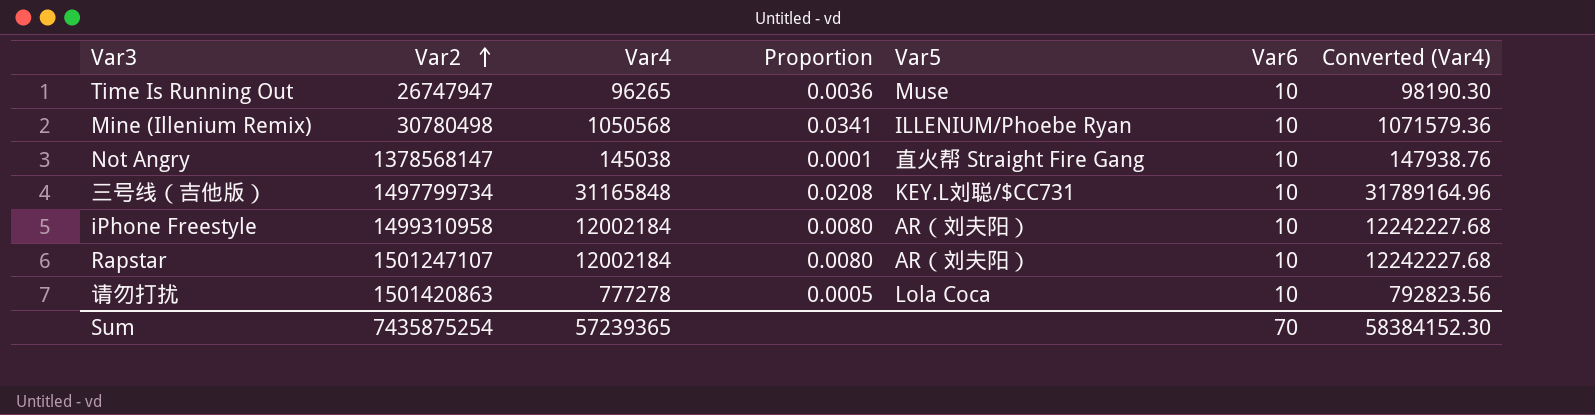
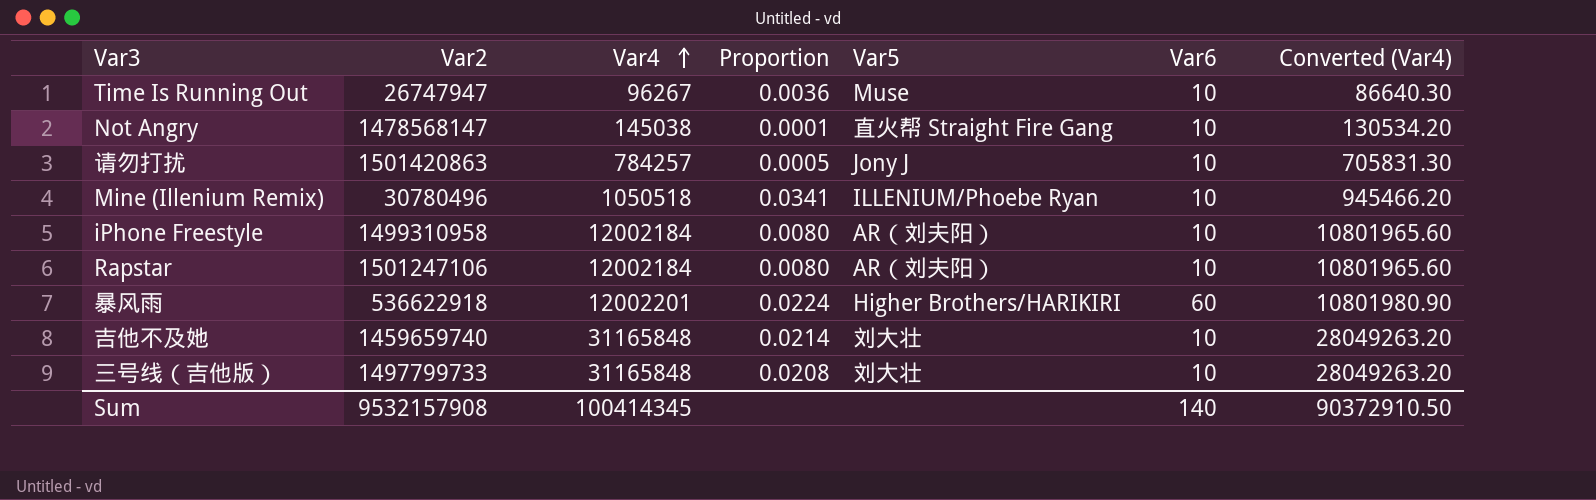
row order: Var2 ascending -> Var4 ascending
column Converted (Var4) | formula: [Var4] * 1.02 -> [Var4] * 0.9
Time Is Running Out | Var4: 96265 -> 96267
Not Angry | Var2: 1378568147 -> 1478568147
请勿打扰 | Var4: 777278 -> 784257
请勿打扰 | Var5: Lola Coca -> Jony J
Mine (Illenium Remix) | Var2: 30780498 -> 30780496
Mine (Illenium Remix) | Var4: 1050568 -> 1050518
Rapstar | Var2: 1501247107 -> 1501247106
row 暴风雨: none -> 536622918 | 12002201 | 0.0224 | Higher Brothers/HARIKIRI | 60 | 10801980.90
row 吉他不及她: none -> 1459659740 | 31165848 | 0.0214 | 刘大壮 | 10 | 28049263.20
三号线（吉他版） | Var2: 1497799734 -> 1497799733
三号线（吉他版） | Var5: KEY.L刘聪/$CC731 -> 刘大壮
Sum | Var2: 7435875254 -> 9532157908
Sum | Var4: 57239365 -> 100414345
Sum | Var6: 70 -> 140
Sum | Converted (Var4): 58384152.30 -> 90372910.50

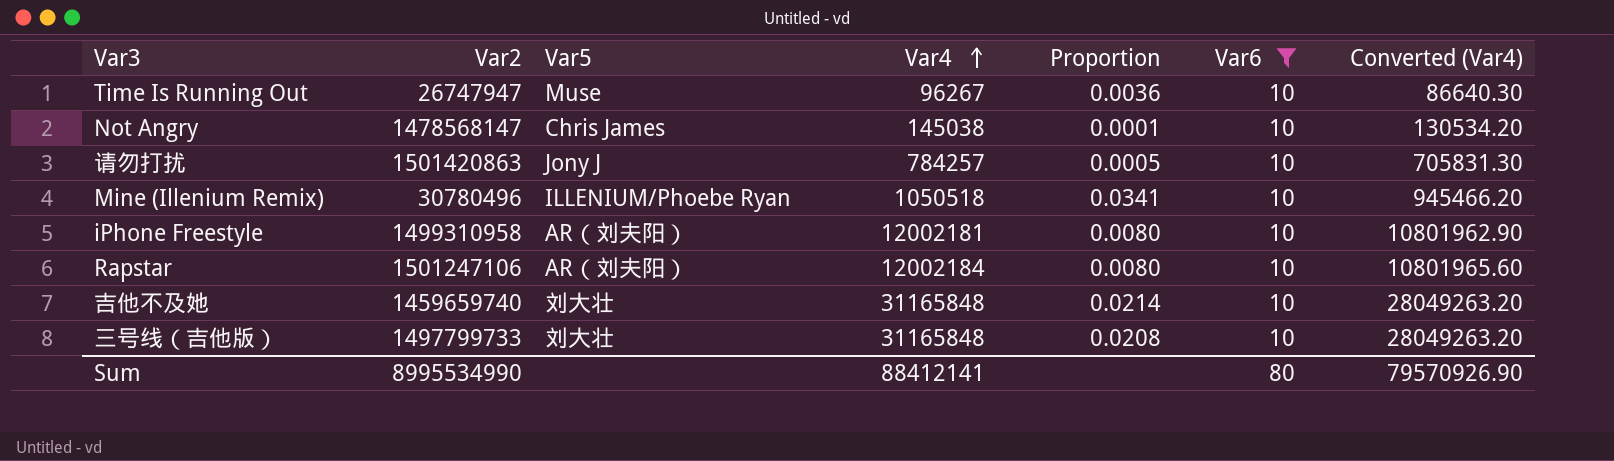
filter: none -> Var6 = 10
column Var5 | position: 5 -> 3
Not Angry | Var5: 直火帮 Straight Fire Gang -> Chris James
iPhone Freestyle | Var4: 12002184 -> 12002181
iPhone Freestyle | Converted (Var4): 10801965.60 -> 10801962.90
Sum | Var2: 9532157908 -> 8995534990
Sum | Var4: 100414345 -> 88412141
Sum | Var6: 140 -> 80
Sum | Converted (Var4): 90372910.50 -> 79570926.90

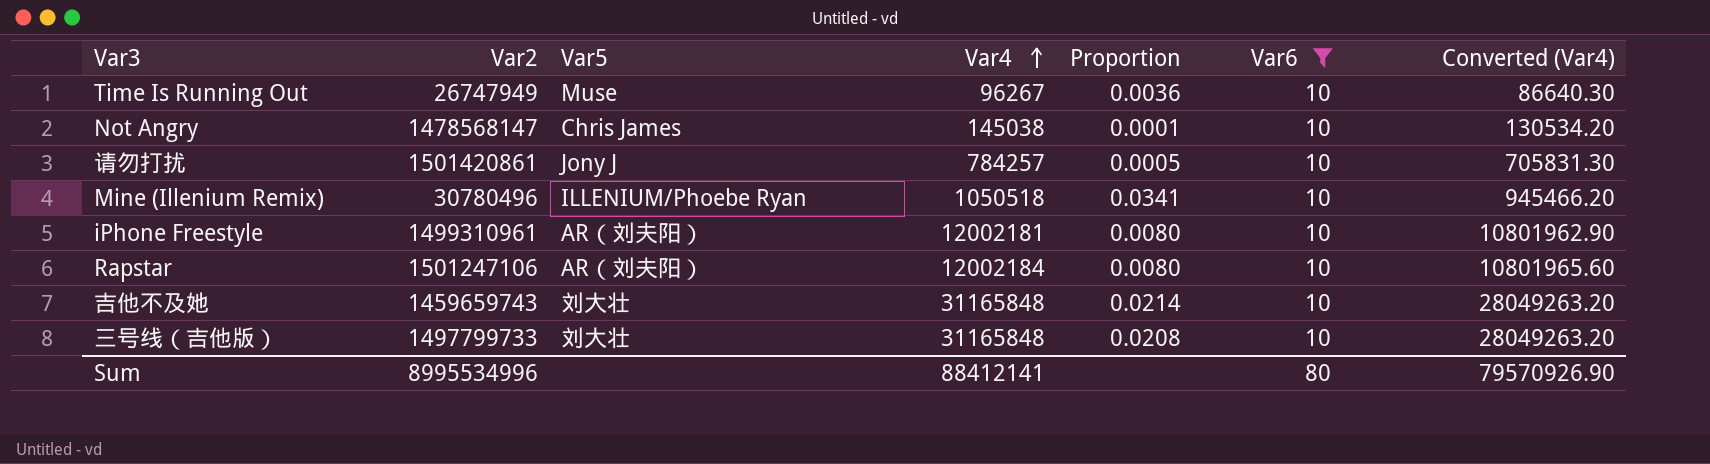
Time Is Running Out | Var2: 26747947 -> 26747949
请勿打扰 | Var2: 1501420863 -> 1501420861
iPhone Freestyle | Var2: 1499310958 -> 1499310961
吉他不及她 | Var2: 1459659740 -> 1459659743
Sum | Var2: 8995534990 -> 8995534996

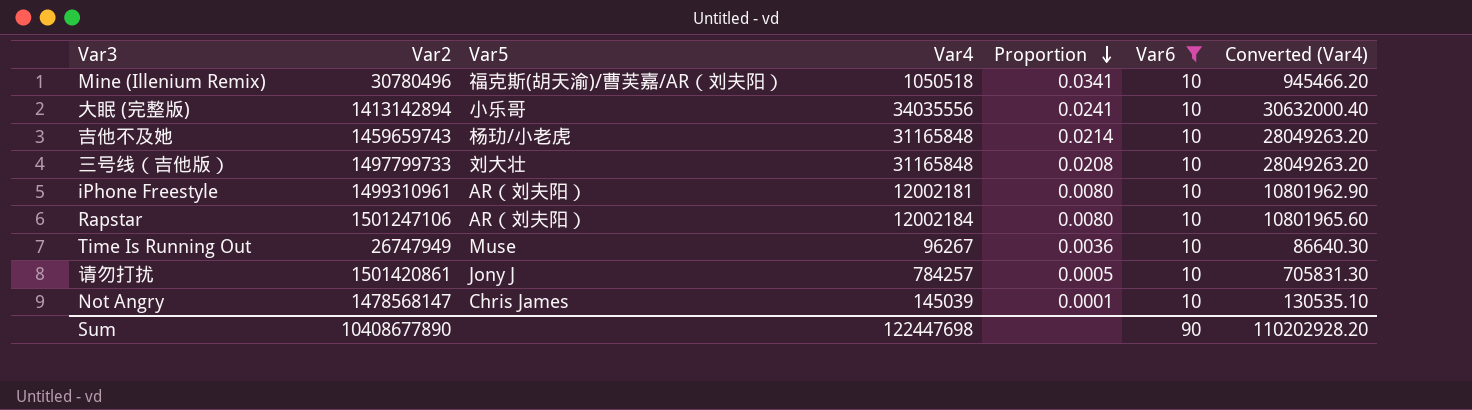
row order: Var4 ascending -> Proportion descending
Mine (Illenium Remix) | Var5: ILLENIUM/Phoebe Ryan -> 福克斯(胡天渝)/曹芙嘉/AR（刘夫阳）
row 大眠 (完整版): none -> 1413142894 | 小乐哥 | 34035556 | 0.0241 | 10 | 30632000.40
吉他不及她 | Var5: 刘大壮 -> 杨玏/小老虎
Not Angry | Var4: 145038 -> 145039
Not Angry | Converted (Var4): 130534.20 -> 130535.10
Sum | Var2: 8995534996 -> 10408677890
Sum | Var4: 88412141 -> 122447698
Sum | Var6: 80 -> 90
Sum | Converted (Var4): 79570926.90 -> 110202928.20

